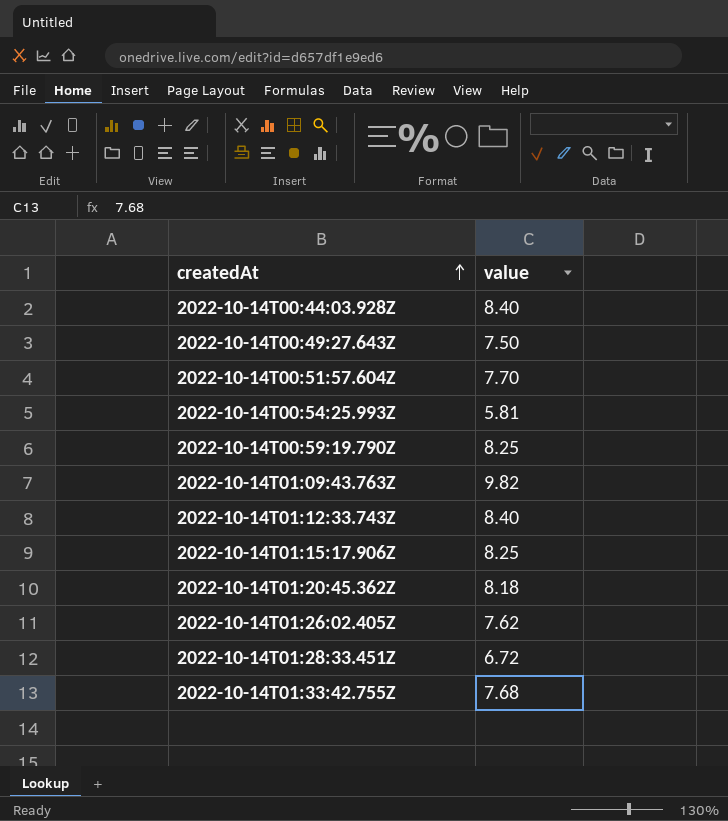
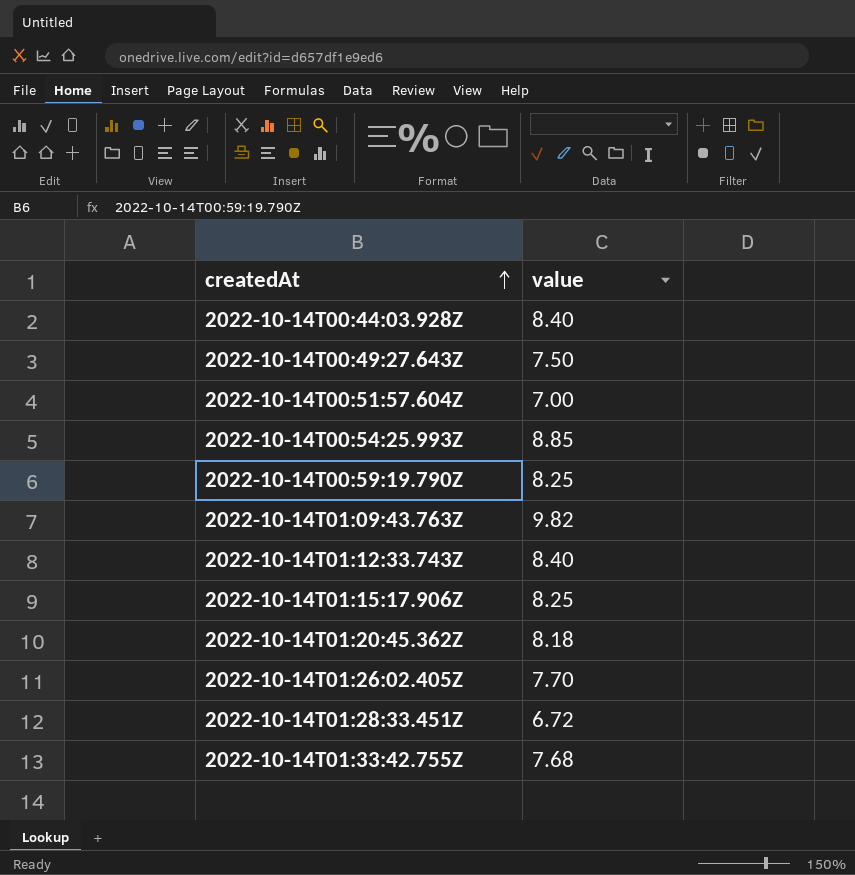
2022-10-14T00:51:57.604Z | value: 7.70 -> 7.00
2022-10-14T00:54:25.993Z | value: 5.81 -> 8.85
2022-10-14T01:26:02.405Z | value: 7.62 -> 7.70

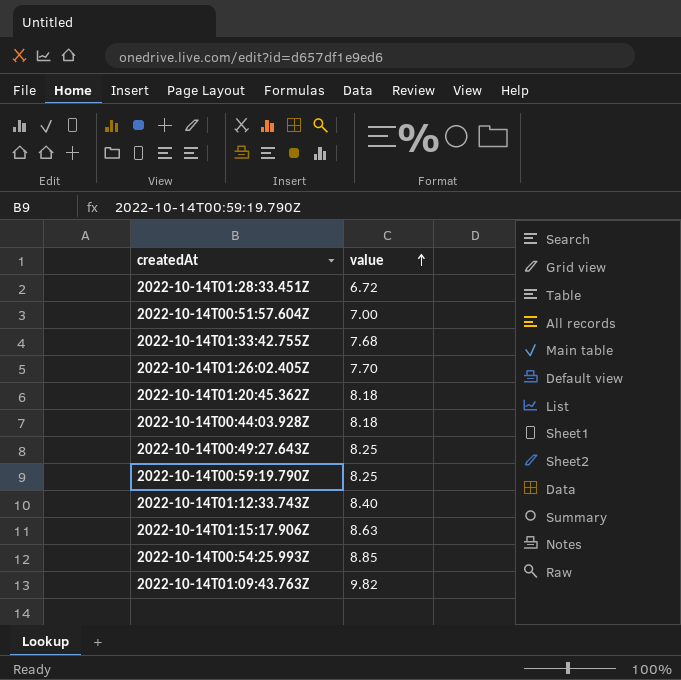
row order: createdAt ascending -> value ascending
2022-10-14T00:44:03.928Z | value: 8.40 -> 8.18
2022-10-14T00:49:27.643Z | value: 7.50 -> 8.25
2022-10-14T01:15:17.906Z | value: 8.25 -> 8.63

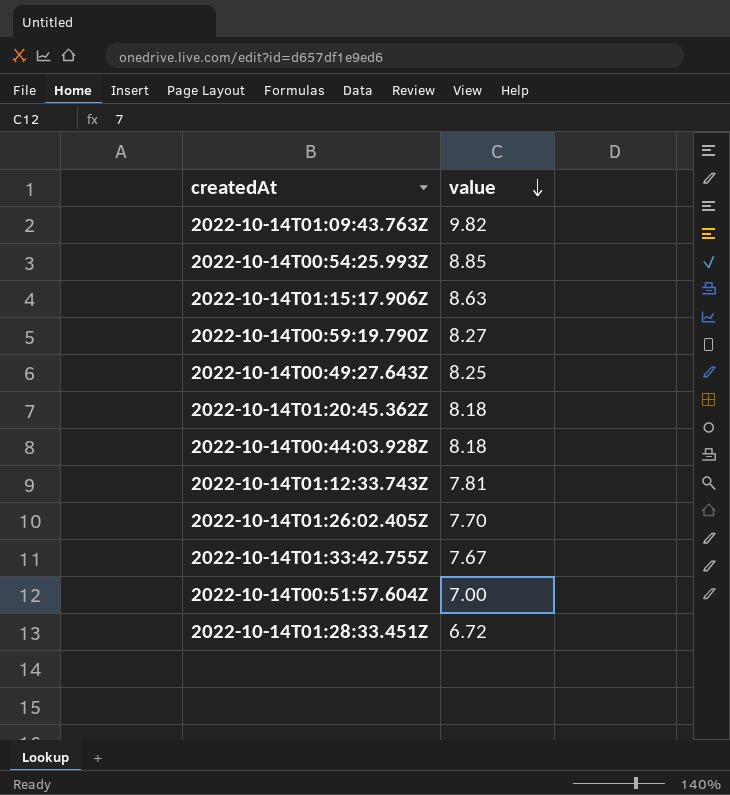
row order: value ascending -> value descending
2022-10-14T00:59:19.790Z | value: 8.25 -> 8.27
2022-10-14T01:12:33.743Z | value: 8.40 -> 7.81
2022-10-14T01:33:42.755Z | value: 7.68 -> 7.67

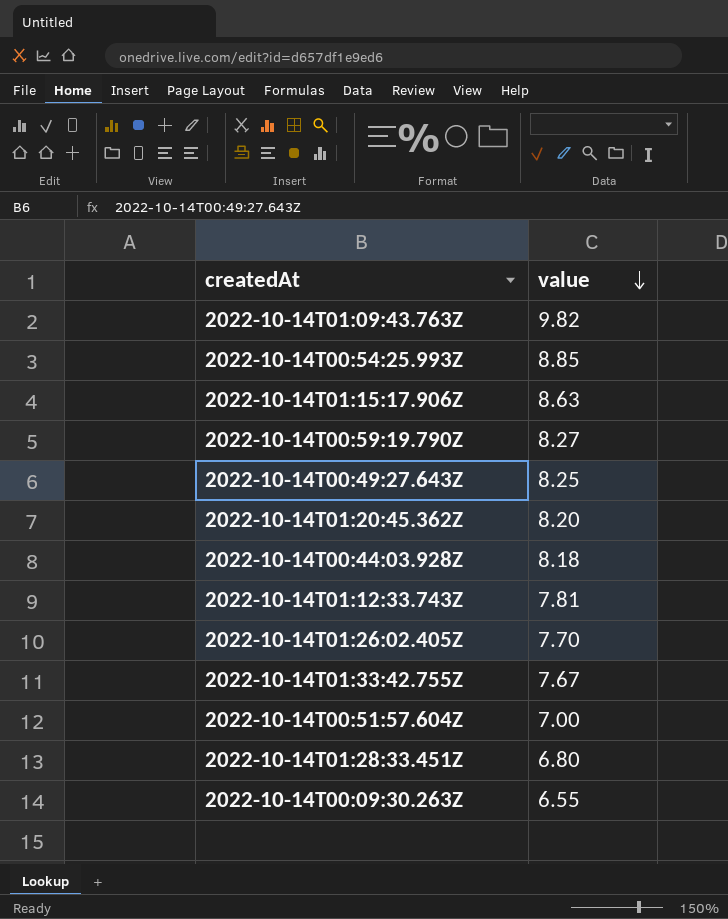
2022-10-14T01:20:45.362Z | value: 8.18 -> 8.20
2022-10-14T01:28:33.451Z | value: 6.72 -> 6.80
row 2022-10-14T00:09:30.263Z: none -> 6.55

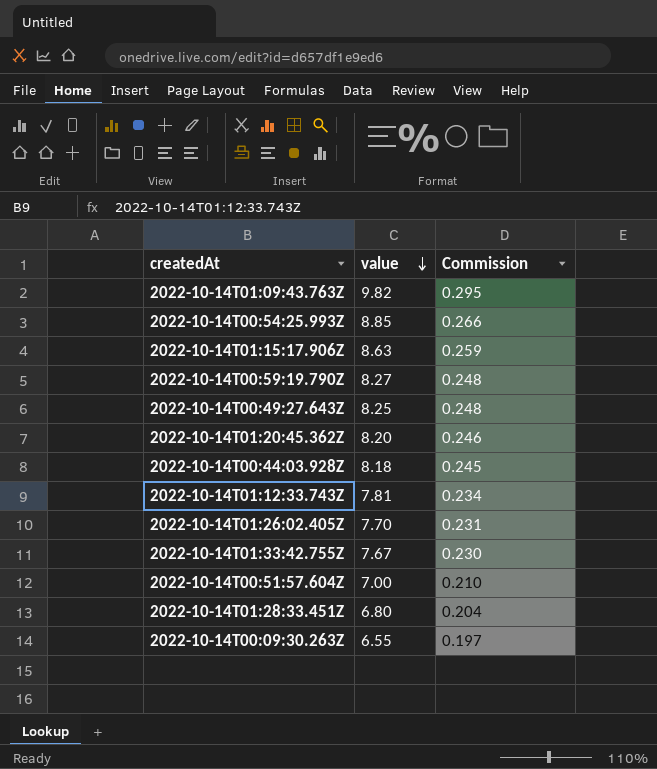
column Commission | formula: none -> [value] * 0.03

